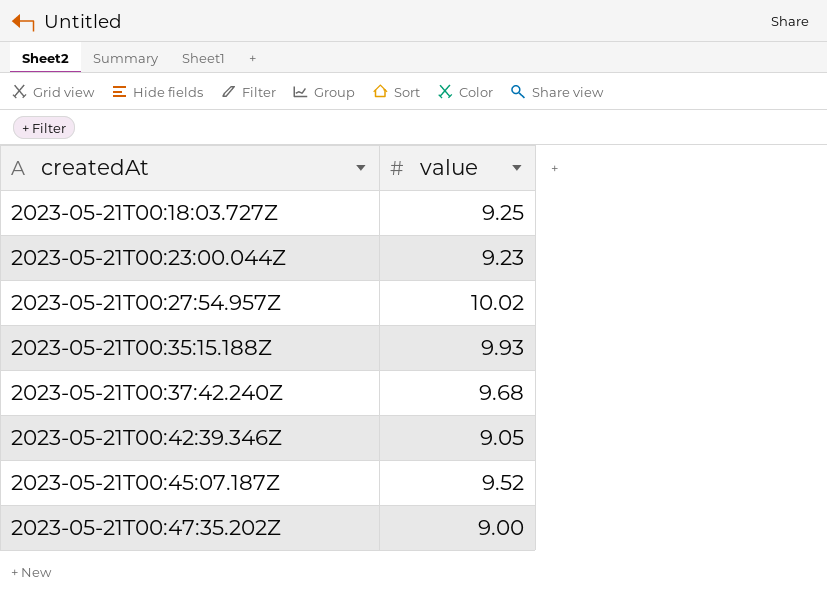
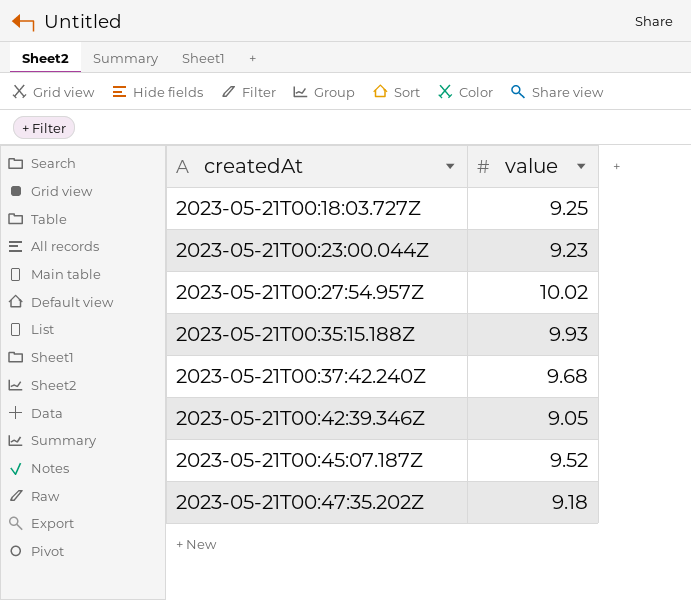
2023-05-21T00:47:35.202Z | value: 9.00 -> 9.18

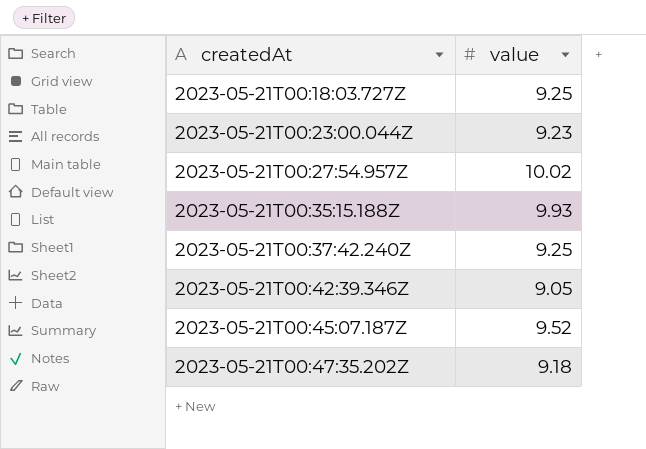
2023-05-21T00:37:42.240Z | value: 9.68 -> 9.25

